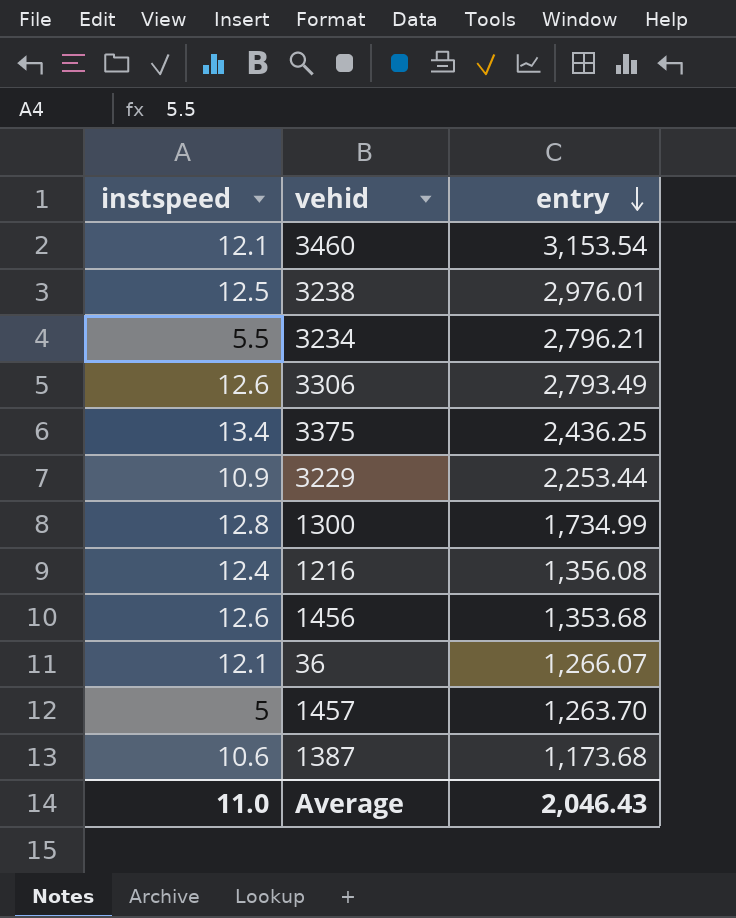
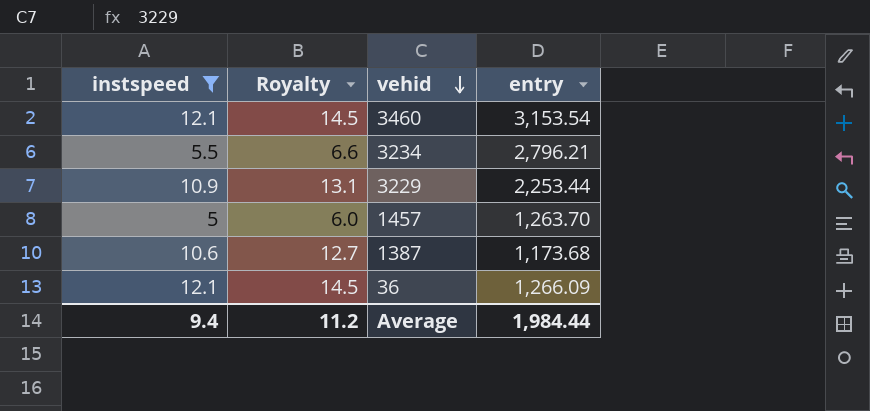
filter: none -> instspeed <= 12.1
row order: entry descending -> vehid descending
column Royalty | formula: none -> [instspeed] * 1.2
36 | entry: 1,266.07 -> 1,266.09
Average | instspeed: 11.0 -> 9.4
Average | entry: 2,046.43 -> 1,984.44

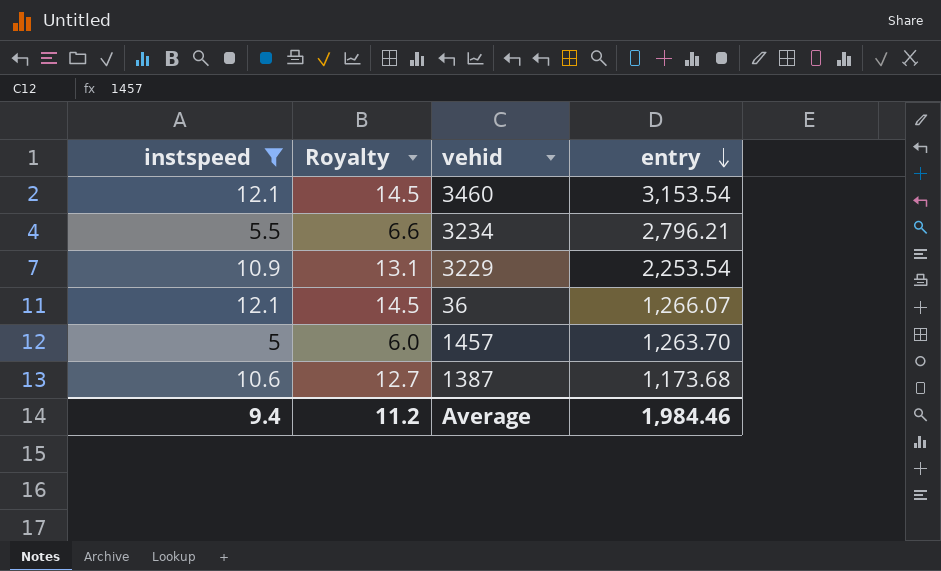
row order: vehid descending -> entry descending
3229 | entry: 2,253.44 -> 2,253.54
36 | entry: 1,266.09 -> 1,266.07
Average | entry: 1,984.44 -> 1,984.46

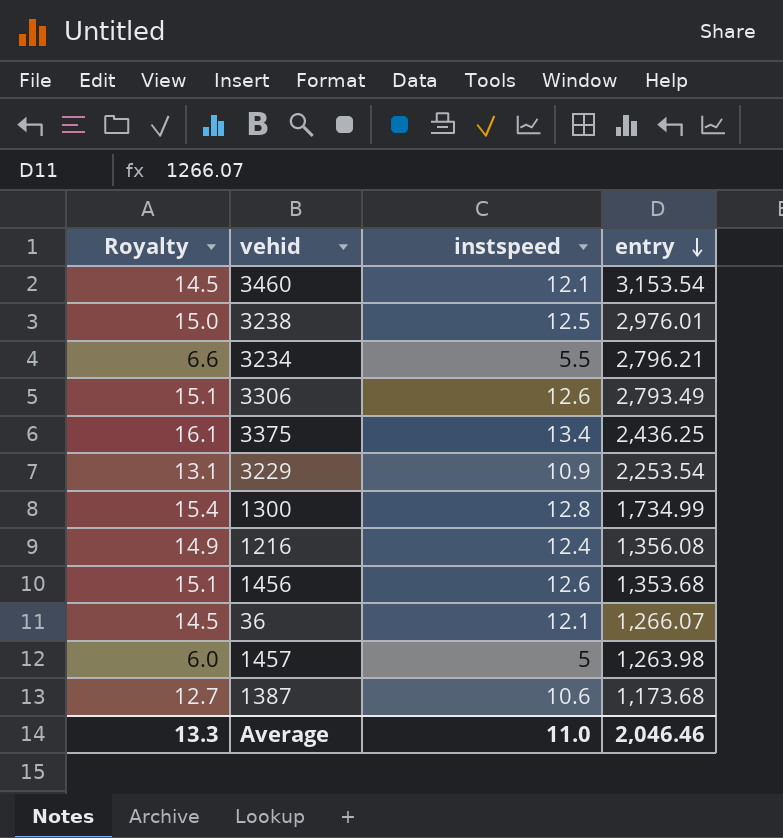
filter: instspeed <= 12.1 -> none
column instspeed | position: 1 -> 3
1457 | entry: 1,263.70 -> 1,263.98
Average | Royalty: 11.2 -> 13.3
Average | instspeed: 9.4 -> 11.0
Average | entry: 1,984.46 -> 2,046.46

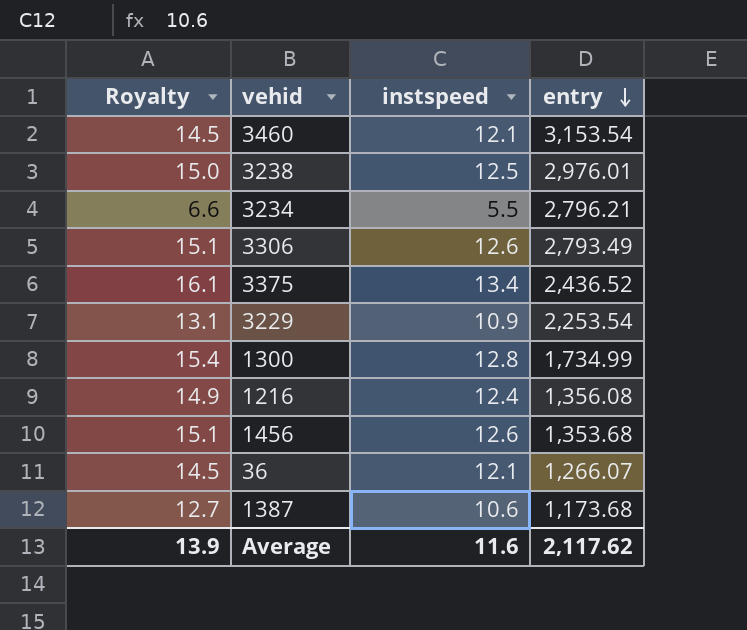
row 1457: 6.0 | 5 | 1,263.98 -> none
3375 | entry: 2,436.25 -> 2,436.52
Average | Royalty: 13.3 -> 13.9
Average | instspeed: 11.0 -> 11.6
Average | entry: 2,046.46 -> 2,117.62

